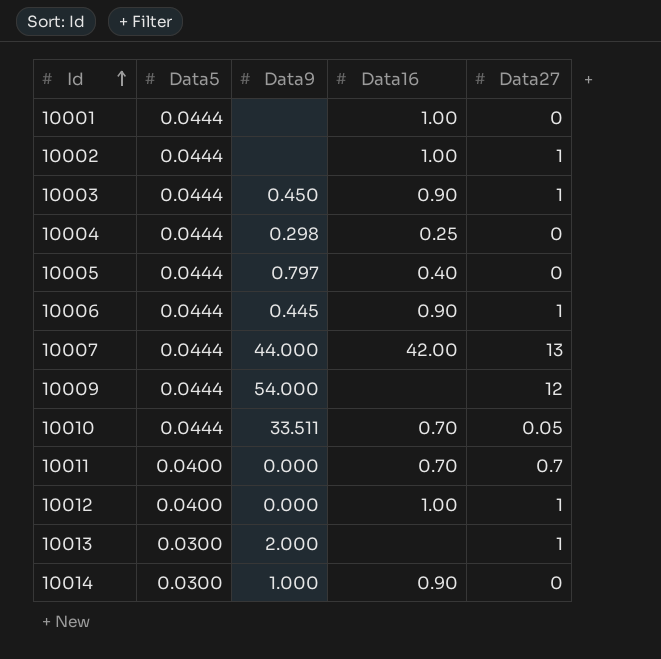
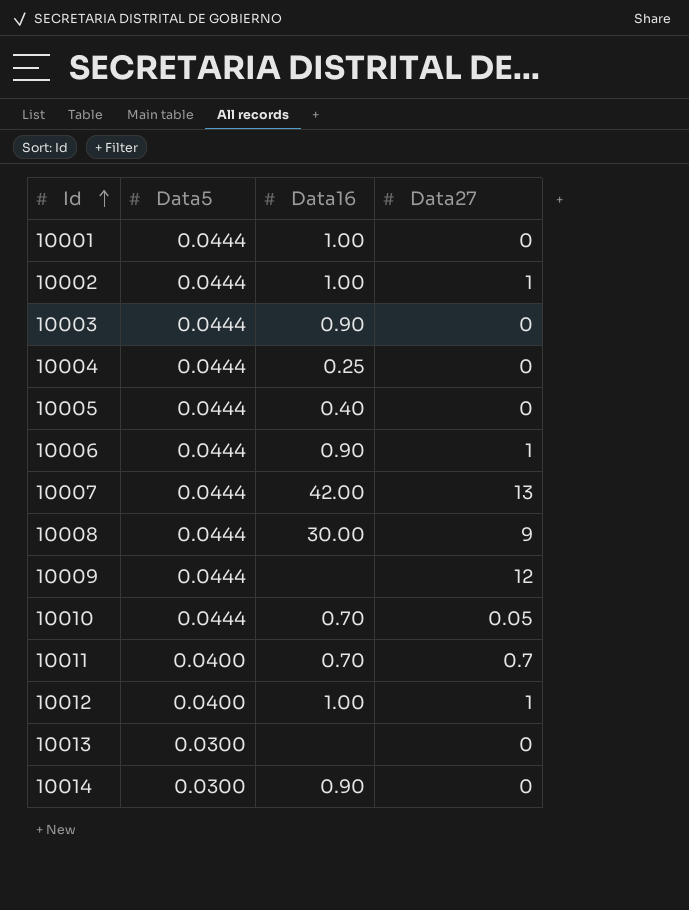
column Data9 | position: 3 -> none
10003 | Data27: 1 -> 0
row 10008: none -> 0.0444 | 30.00 | 9
10013 | Data27: 1 -> 0

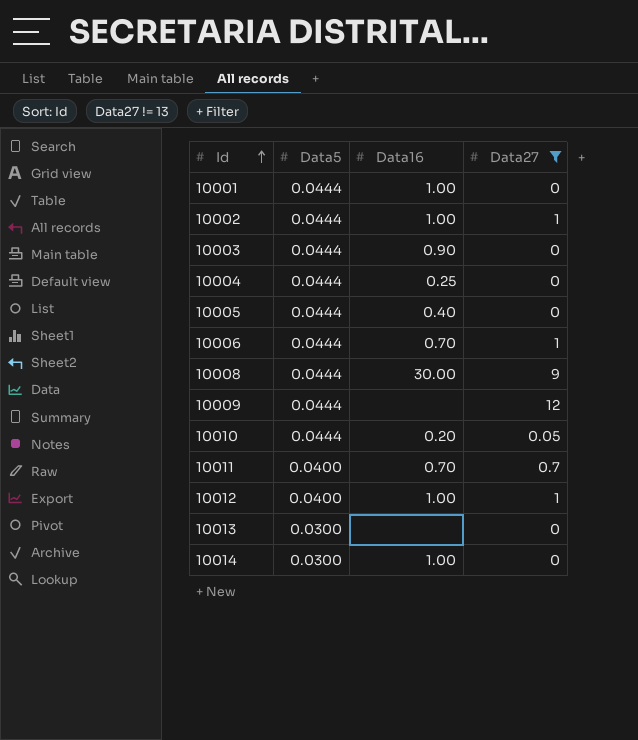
filter: none -> Data27 != 13
10006 | Data16: 0.90 -> 0.70
10010 | Data16: 0.70 -> 0.20
10014 | Data16: 0.90 -> 1.00

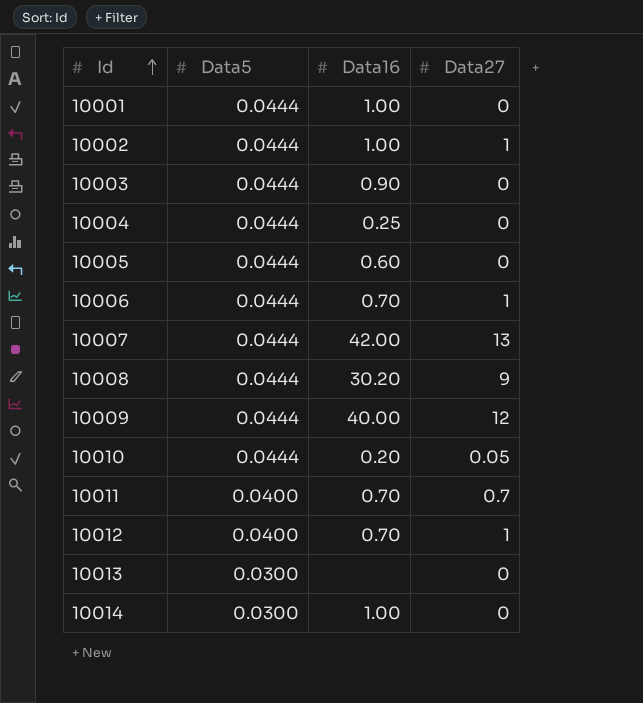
filter: Data27 != 13 -> none
10005 | Data16: 0.40 -> 0.60
10008 | Data16: 30.00 -> 30.20
10009 | Data16: none -> 40.00
10012 | Data16: 1.00 -> 0.70

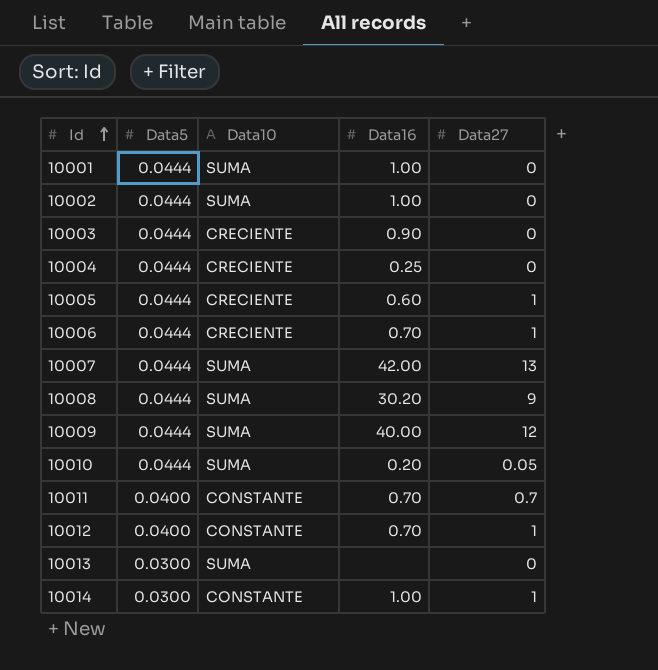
column Data10 | position: none -> 3
10002 | Data27: 1 -> 0
10005 | Data27: 0 -> 1
10014 | Data27: 0 -> 1

